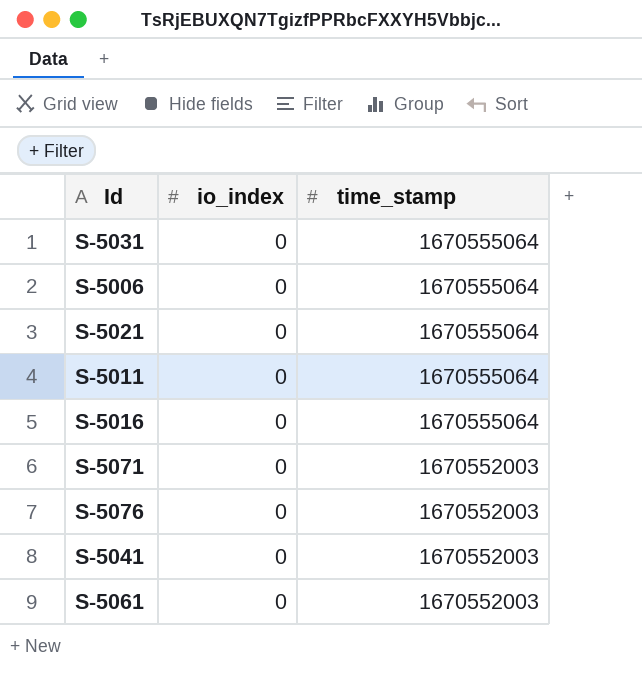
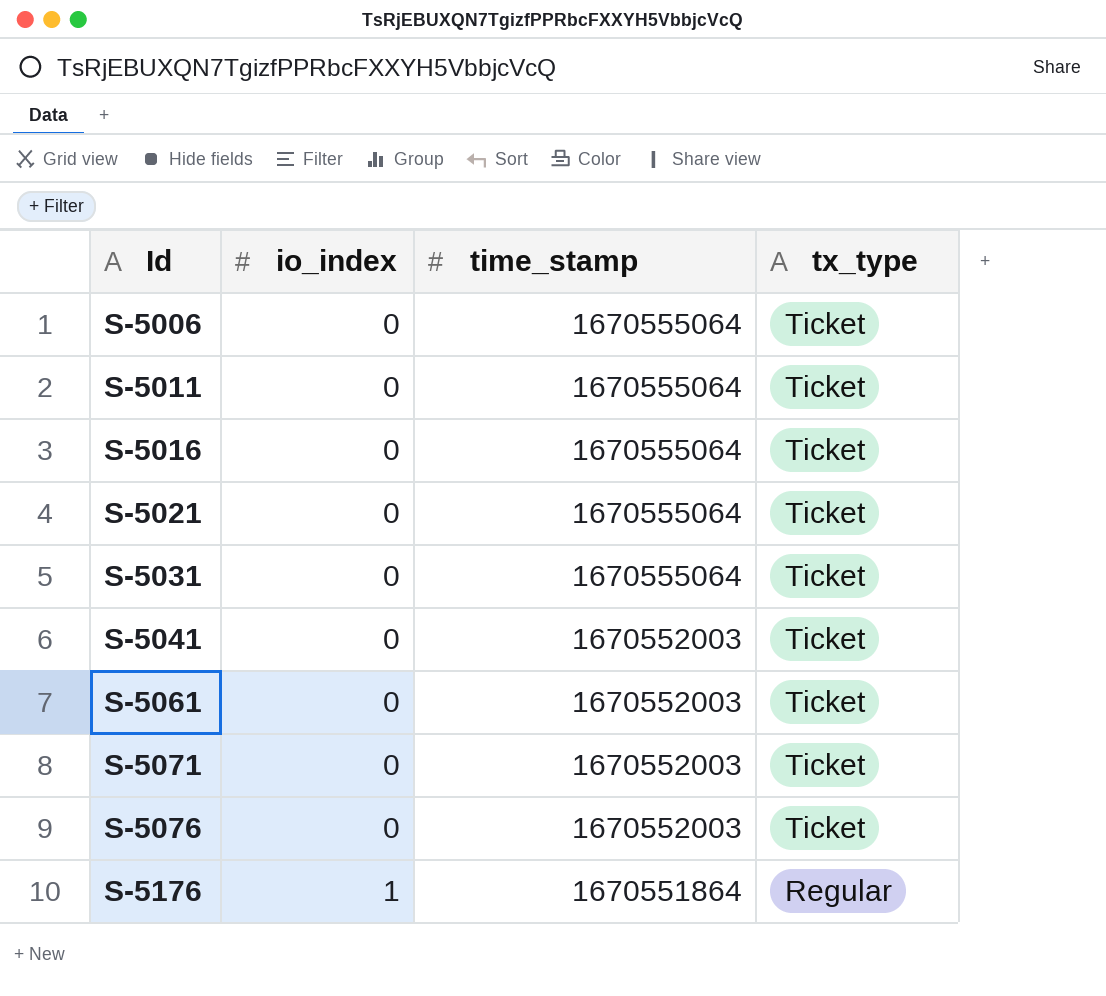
row order: time_stamp descending -> Id ascending
column tx_type | position: none -> 4
row S-5176: none -> 1 | 1670551864 | Regular

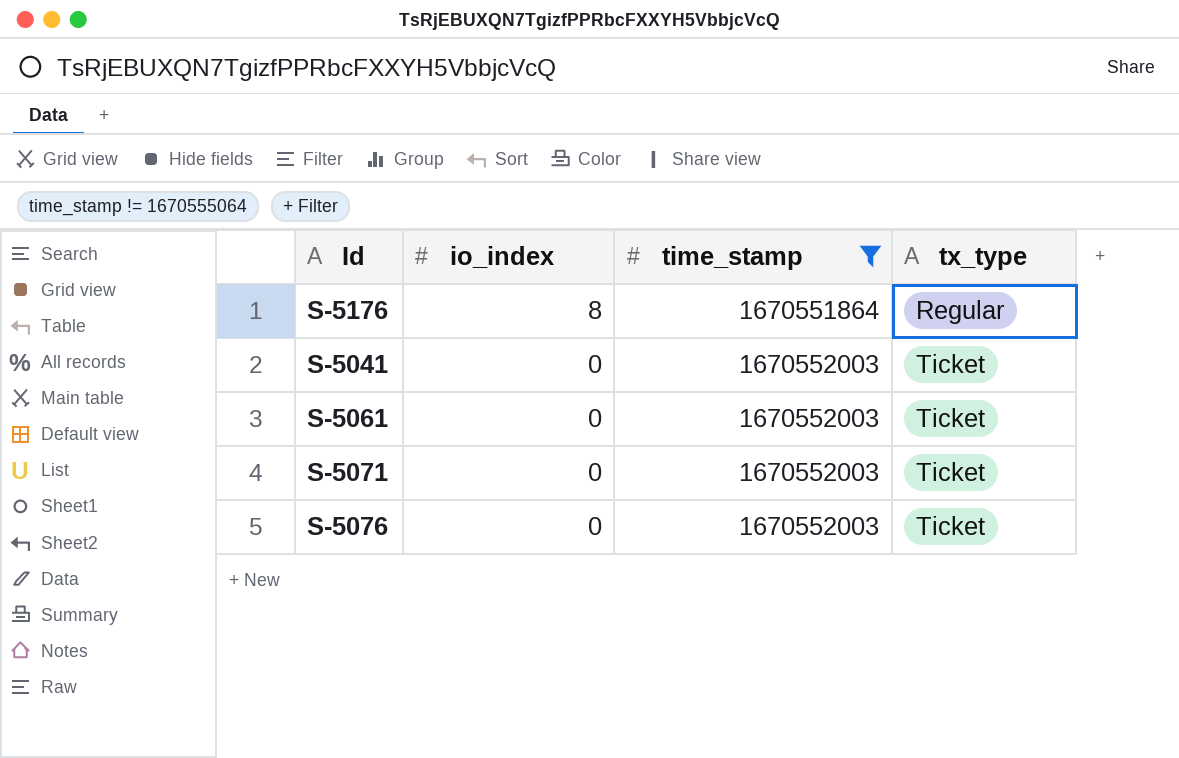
filter: none -> time_stamp != 1670555064
row order: Id ascending -> io_index descending
S-5176 | io_index: 1 -> 8

